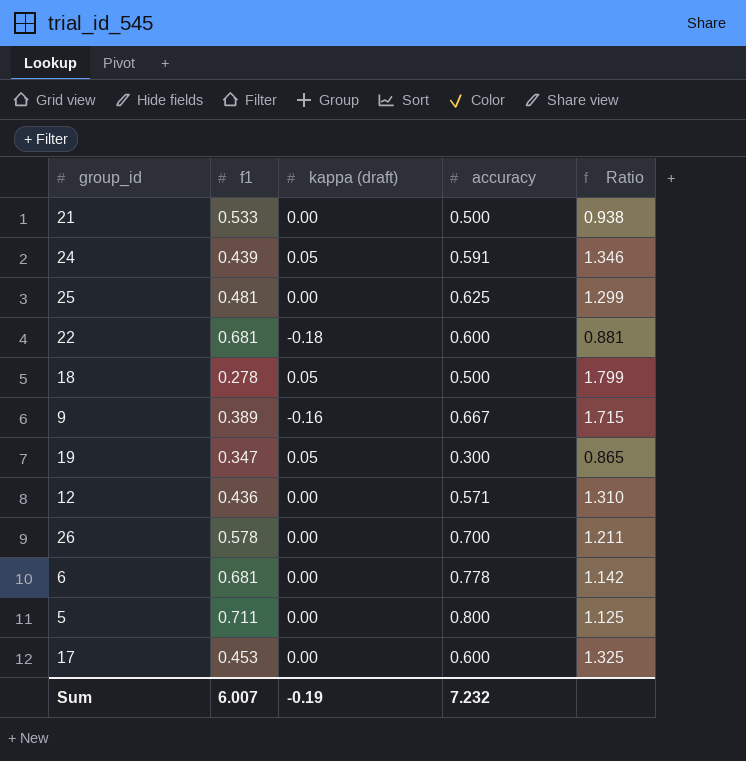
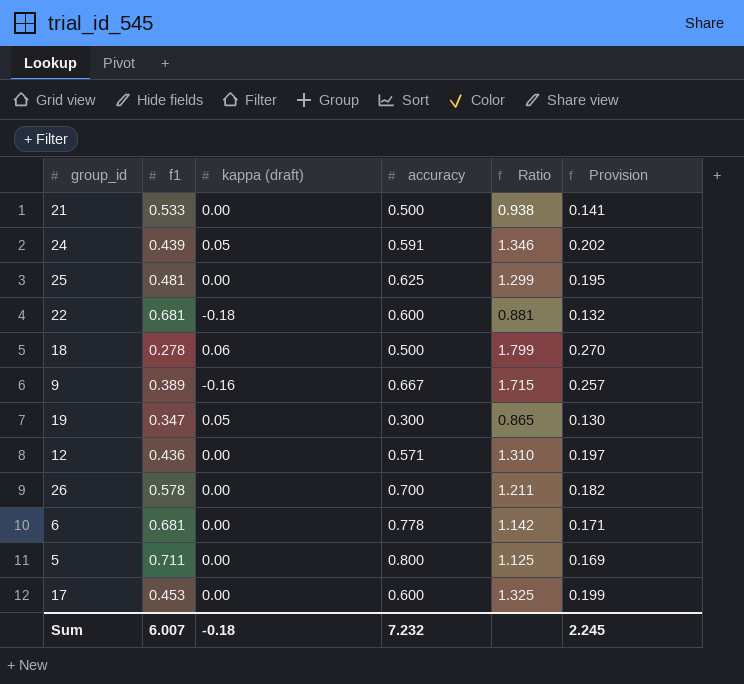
column Provision | formula: none -> [Ratio] * 0.15
18 | kappa (draft): 0.05 -> 0.06
Sum | kappa (draft): -0.19 -> -0.18

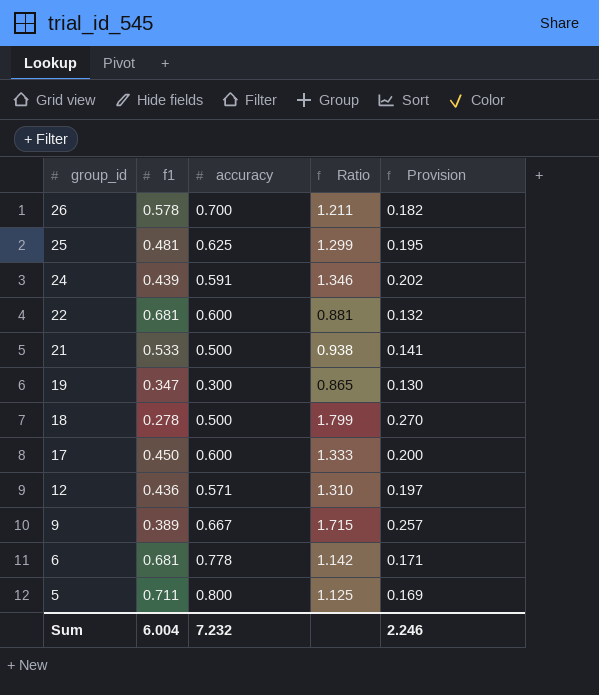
row order: none -> group_id descending
column kappa (draft) | position: 3 -> none
17 | f1: 0.453 -> 0.450
17 | Ratio: 1.325 -> 1.333
17 | Provision: 0.199 -> 0.200
Sum | f1: 6.007 -> 6.004
Sum | Provision: 2.245 -> 2.246

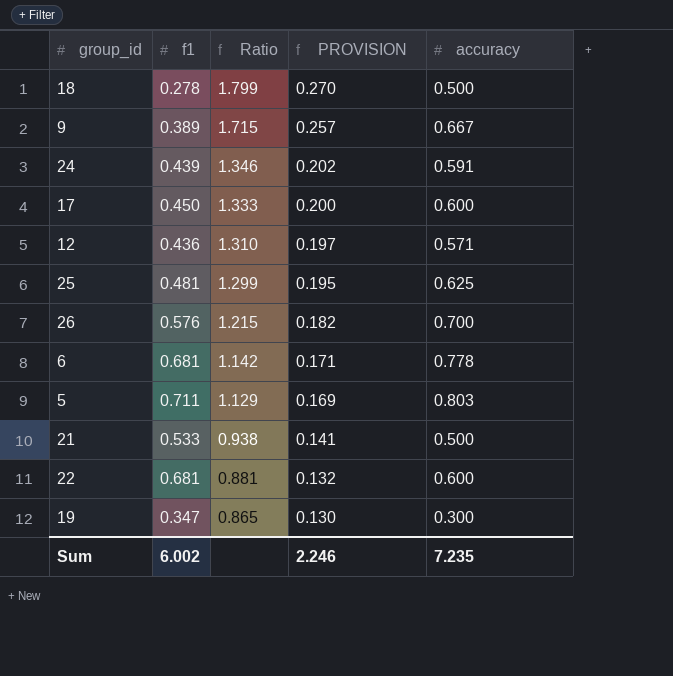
row order: group_id descending -> Ratio descending
column name: Provision -> PROVISION
column accuracy | position: 3 -> 5
26 | f1: 0.578 -> 0.576
26 | Ratio: 1.211 -> 1.215
5 | Ratio: 1.125 -> 1.129
5 | accuracy: 0.800 -> 0.803
Sum | f1: 6.004 -> 6.002
Sum | accuracy: 7.232 -> 7.235

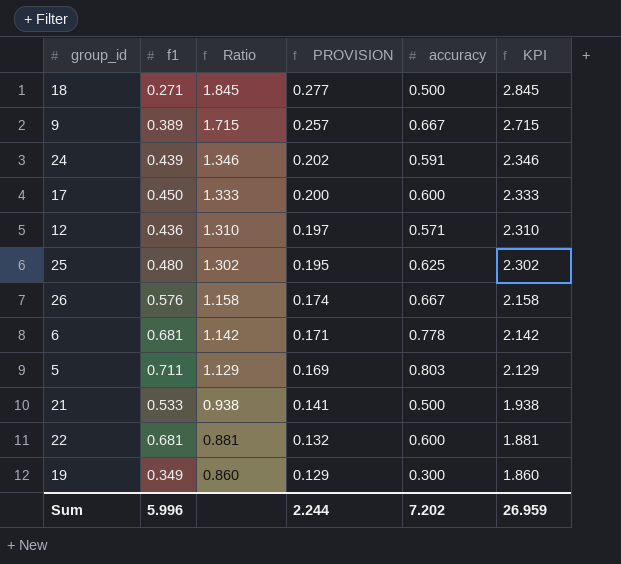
column KPI | formula: none -> [Ratio] + 1
18 | f1: 0.278 -> 0.271
18 | Ratio: 1.799 -> 1.845
18 | PROVISION: 0.270 -> 0.277
25 | f1: 0.481 -> 0.480
25 | Ratio: 1.299 -> 1.302
26 | Ratio: 1.215 -> 1.158
26 | PROVISION: 0.182 -> 0.174
26 | accuracy: 0.700 -> 0.667
19 | f1: 0.347 -> 0.349
19 | Ratio: 0.865 -> 0.860
19 | PROVISION: 0.130 -> 0.129
Sum | f1: 6.002 -> 5.996
Sum | PROVISION: 2.246 -> 2.244
Sum | accuracy: 7.235 -> 7.202

